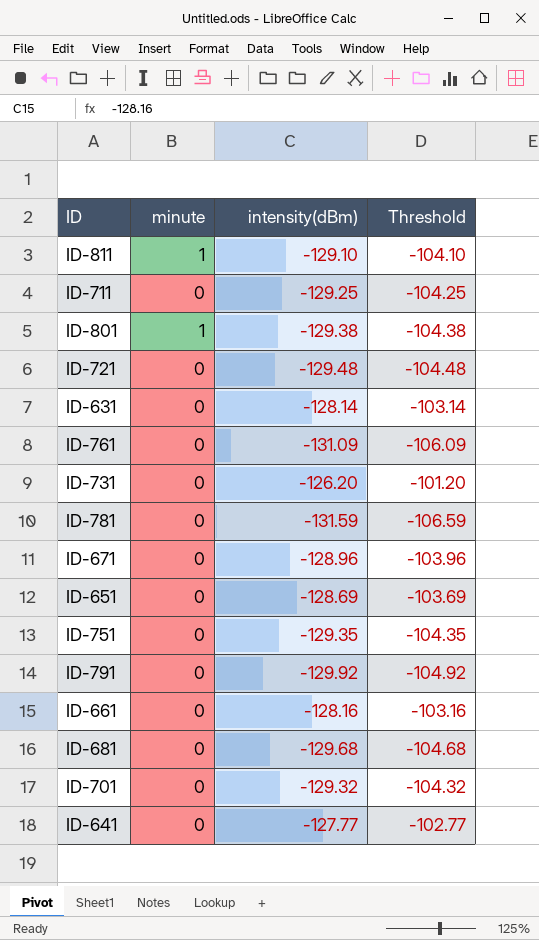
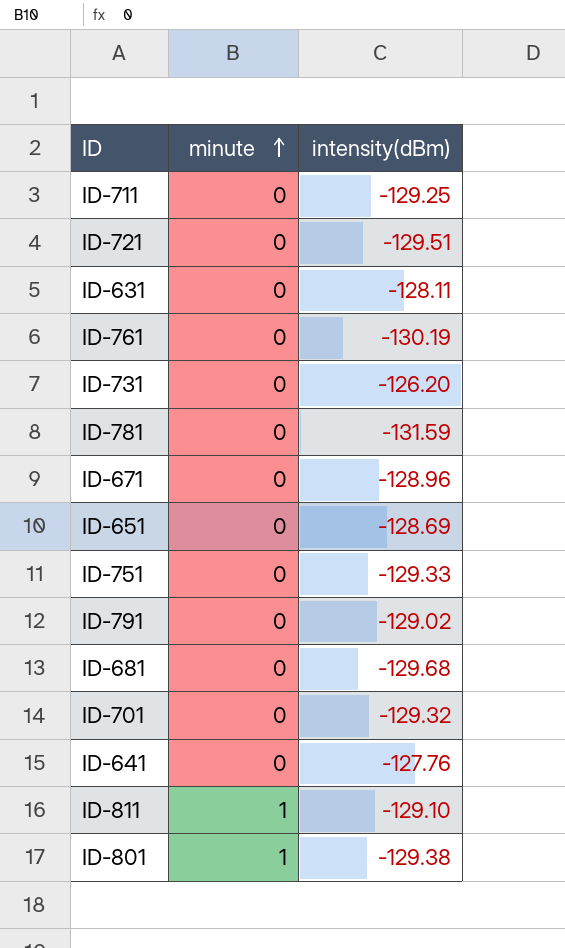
row order: none -> minute ascending
column Threshold | formula: [intensity(dBm)] + 25 -> none
row ID-661: 0 | -128.16 | -103.16 -> none
ID-721 | intensity(dBm): -129.48 -> -129.51
ID-631 | intensity(dBm): -128.14 -> -128.11
ID-761 | intensity(dBm): -131.09 -> -130.19
ID-751 | intensity(dBm): -129.35 -> -129.33
ID-791 | intensity(dBm): -129.92 -> -129.02
ID-641 | intensity(dBm): -127.77 -> -127.76

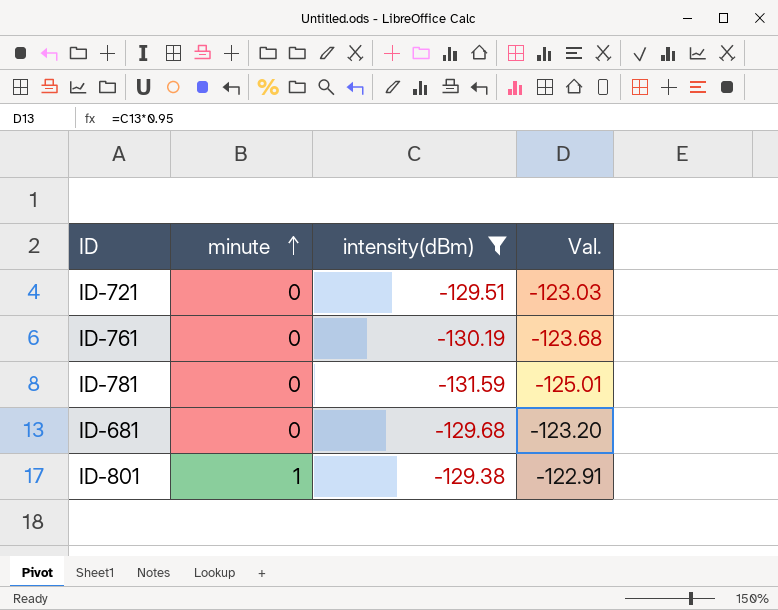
filter: none -> intensity(dBm) <= -129.38
column Val. | formula: none -> [intensity(dBm)] * 0.95

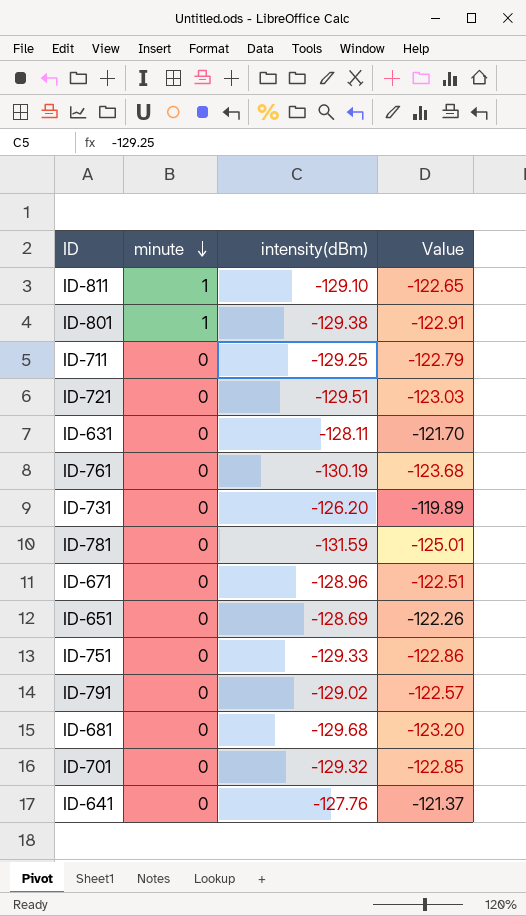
filter: intensity(dBm) <= -129.38 -> none
row order: minute ascending -> minute descending
column name: Val. -> Value

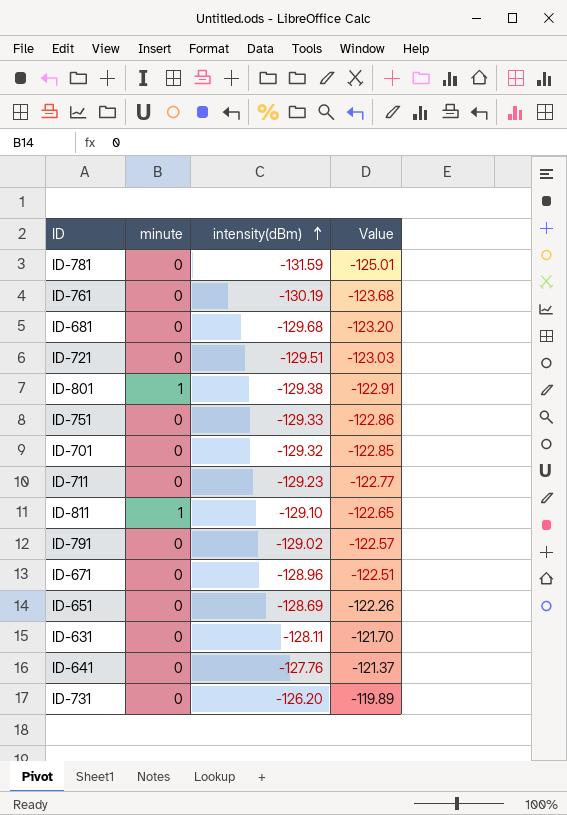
row order: minute descending -> intensity(dBm) ascending
ID-711 | intensity(dBm): -129.25 -> -129.23
ID-711 | Value: -122.79 -> -122.77

